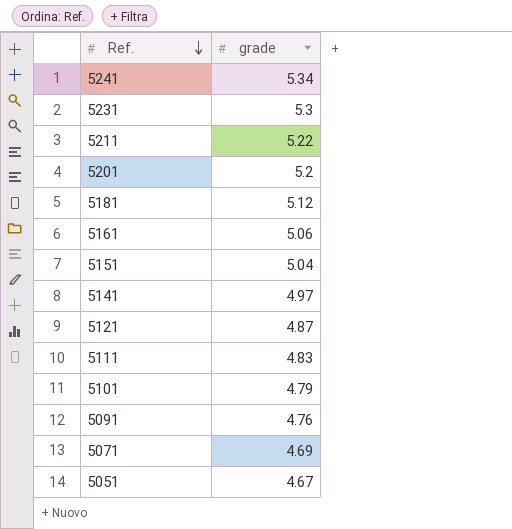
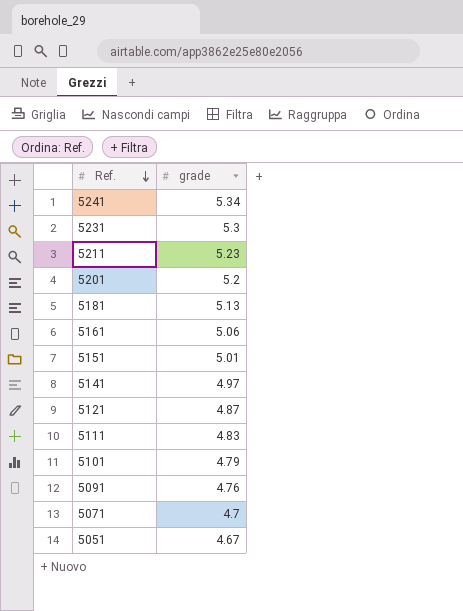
5211 | grade: 5.22 -> 5.23
5181 | grade: 5.12 -> 5.13
5151 | grade: 5.04 -> 5.01
5071 | grade: 4.69 -> 4.7

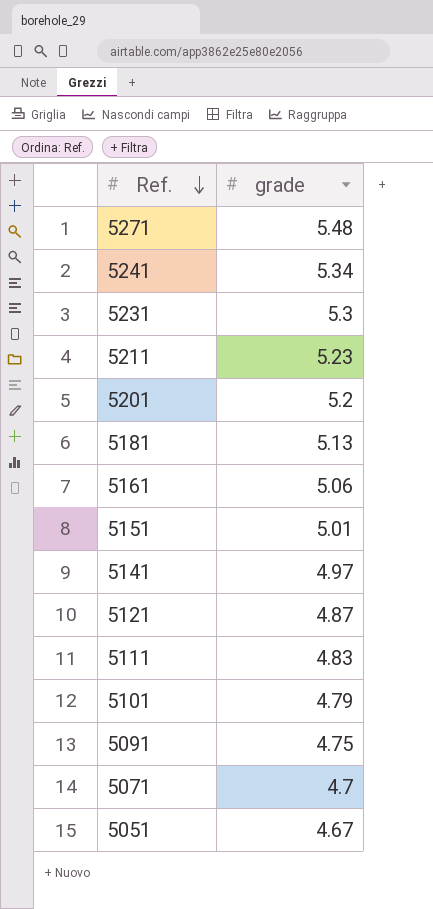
row 5271: none -> 5.48
5091 | grade: 4.76 -> 4.75

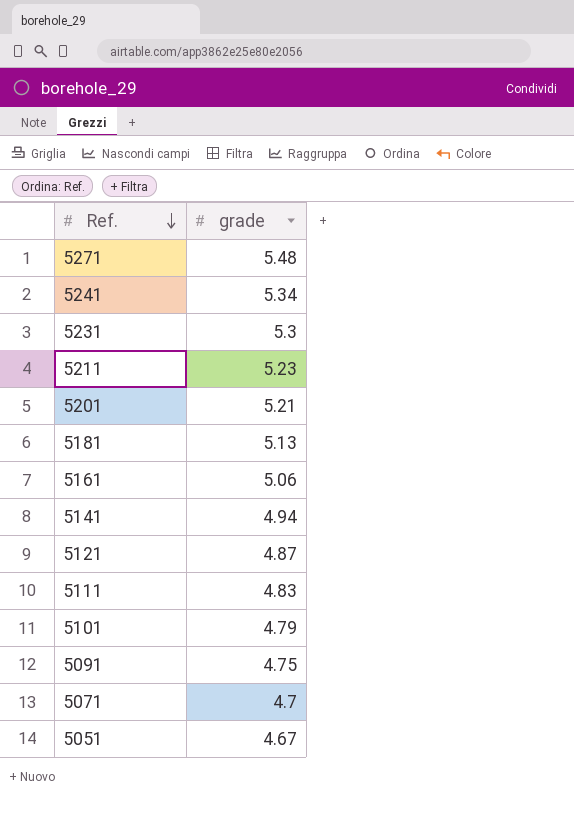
row 5151: 5.01 -> none
5201 | grade: 5.2 -> 5.21
5141 | grade: 4.97 -> 4.94

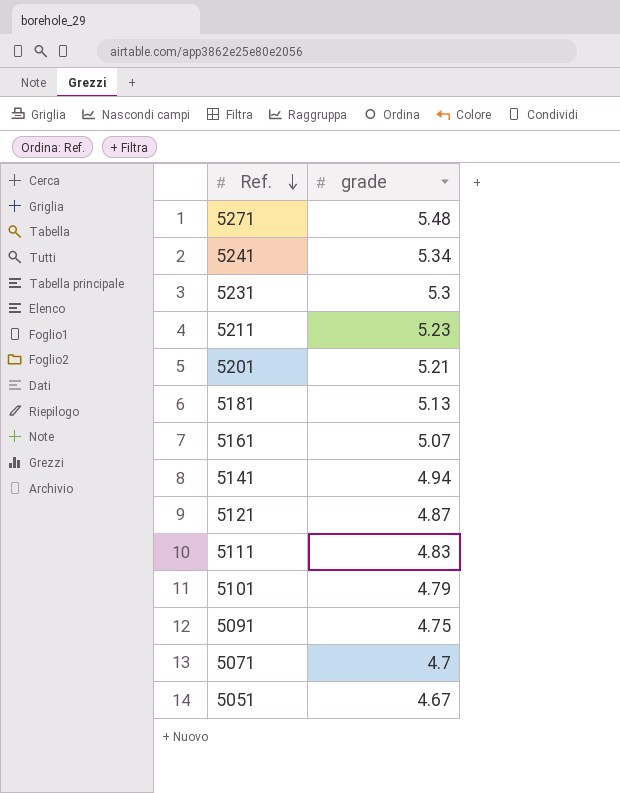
5161 | grade: 5.06 -> 5.07

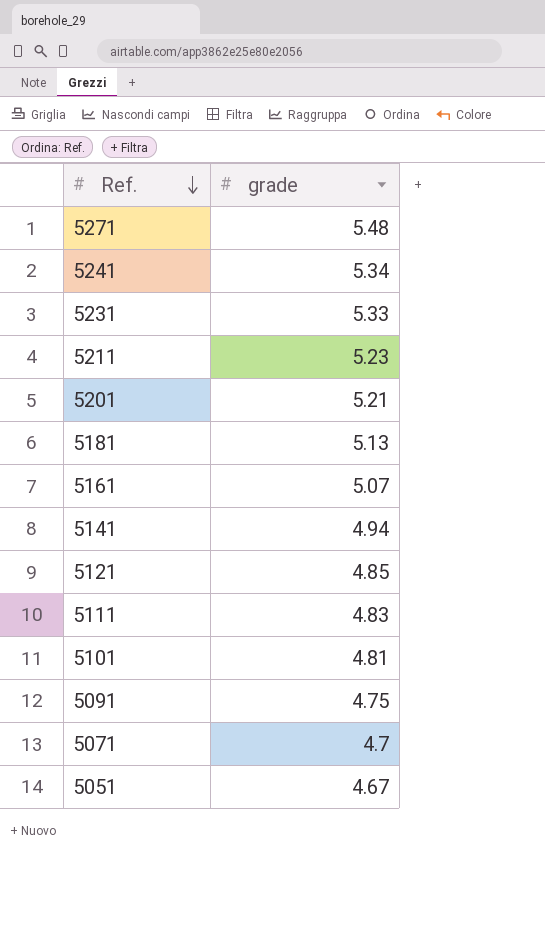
5231 | grade: 5.3 -> 5.33
5121 | grade: 4.87 -> 4.85
5101 | grade: 4.79 -> 4.81

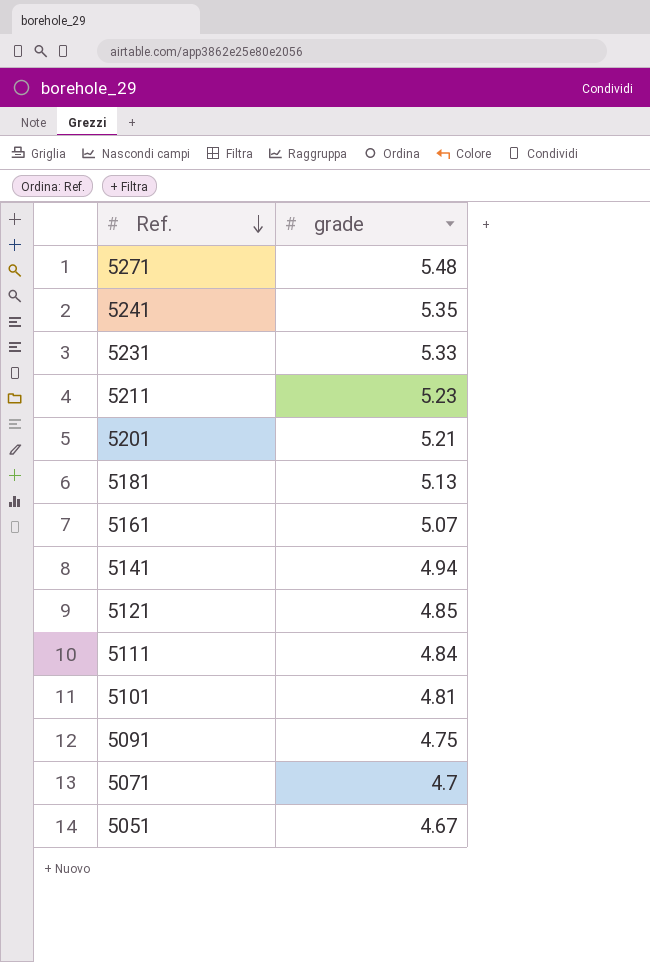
5241 | grade: 5.34 -> 5.35
5111 | grade: 4.83 -> 4.84

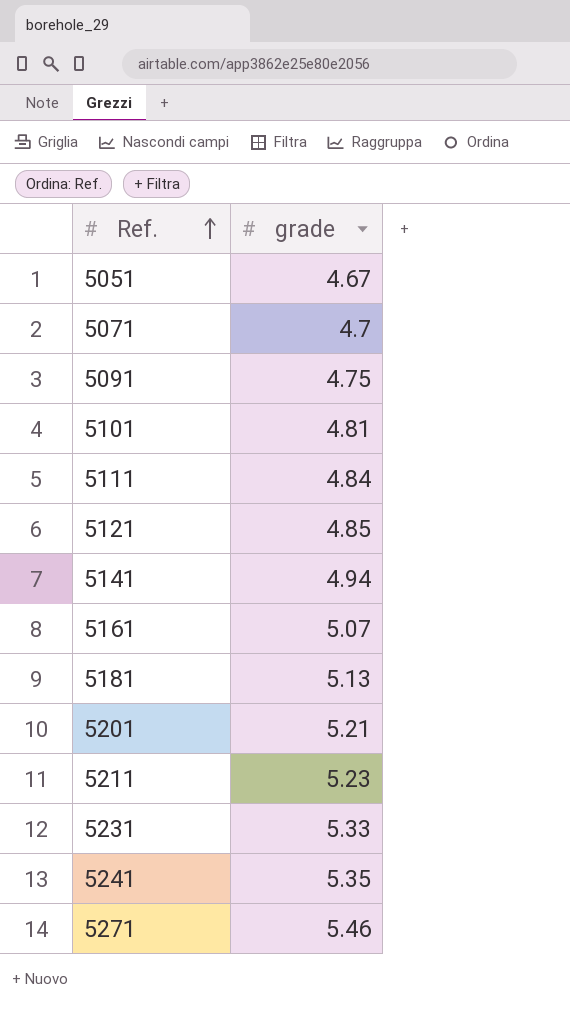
row order: Ref. descending -> Ref. ascending
5271 | grade: 5.48 -> 5.46

